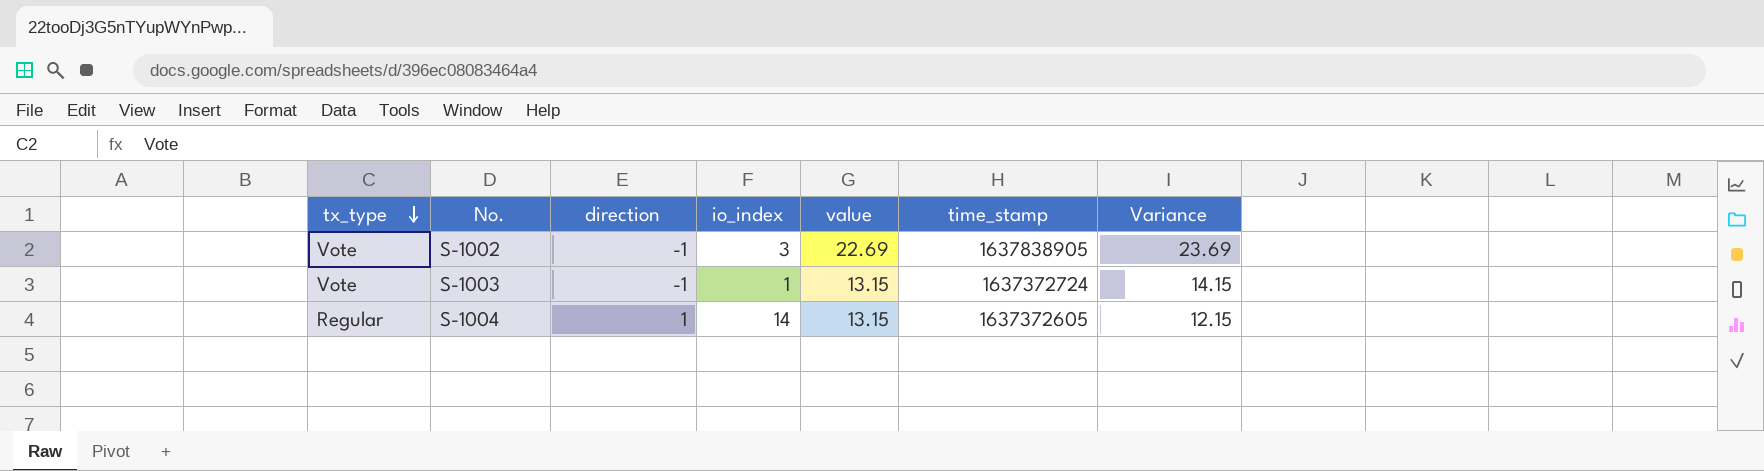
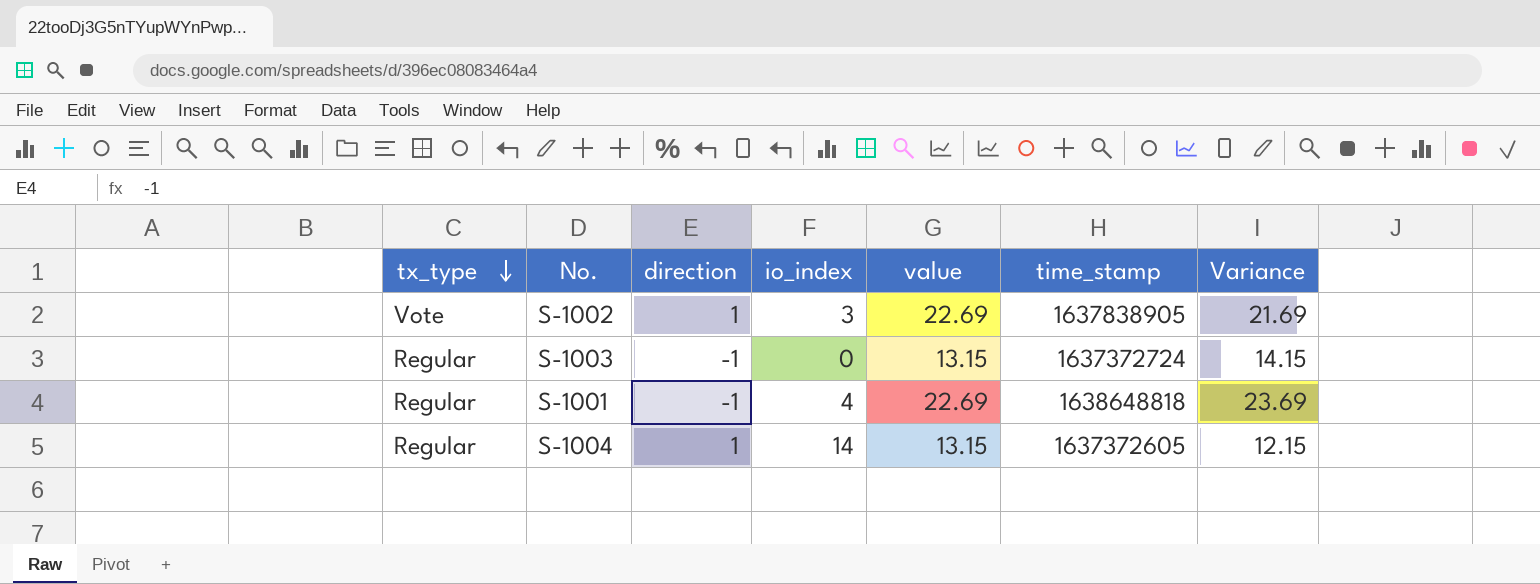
S-1002 | direction: -1 -> 1
S-1002 | Variance: 23.69 -> 21.69
S-1003 | tx_type: Vote -> Regular
S-1003 | io_index: 1 -> 0
row S-1001: none -> Regular | -1 | 4 | 22.69 | 1638648818 | 23.69

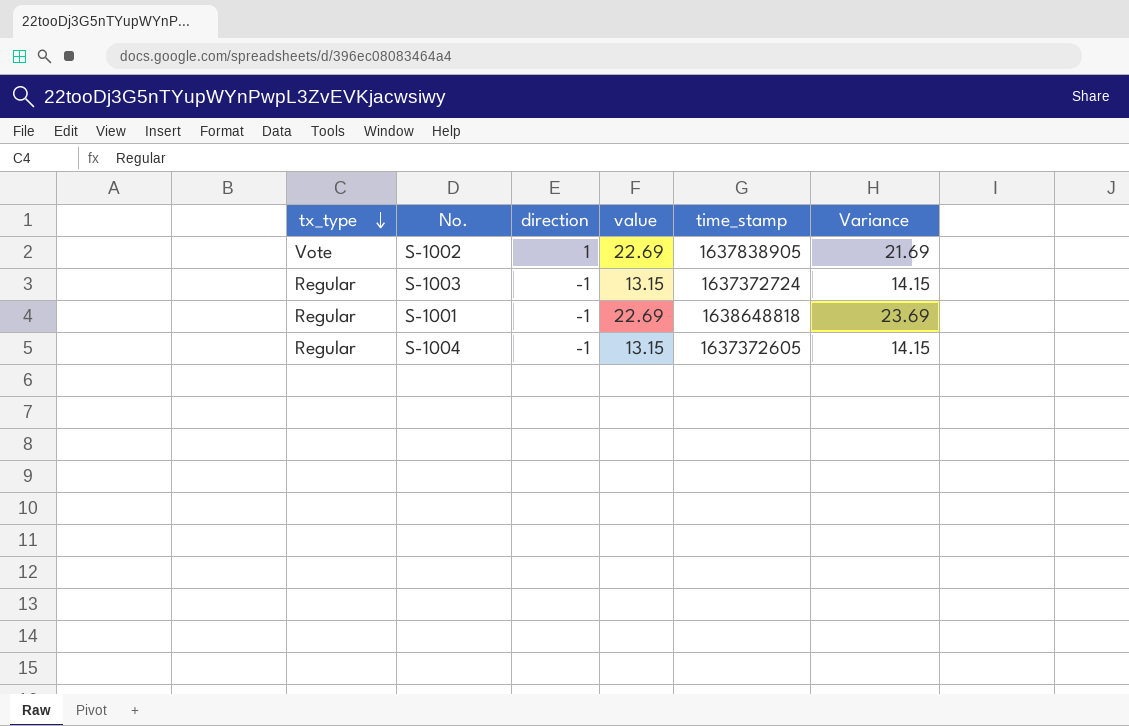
column io_index | position: 4 -> none
S-1004 | direction: 1 -> -1
S-1004 | Variance: 12.15 -> 14.15

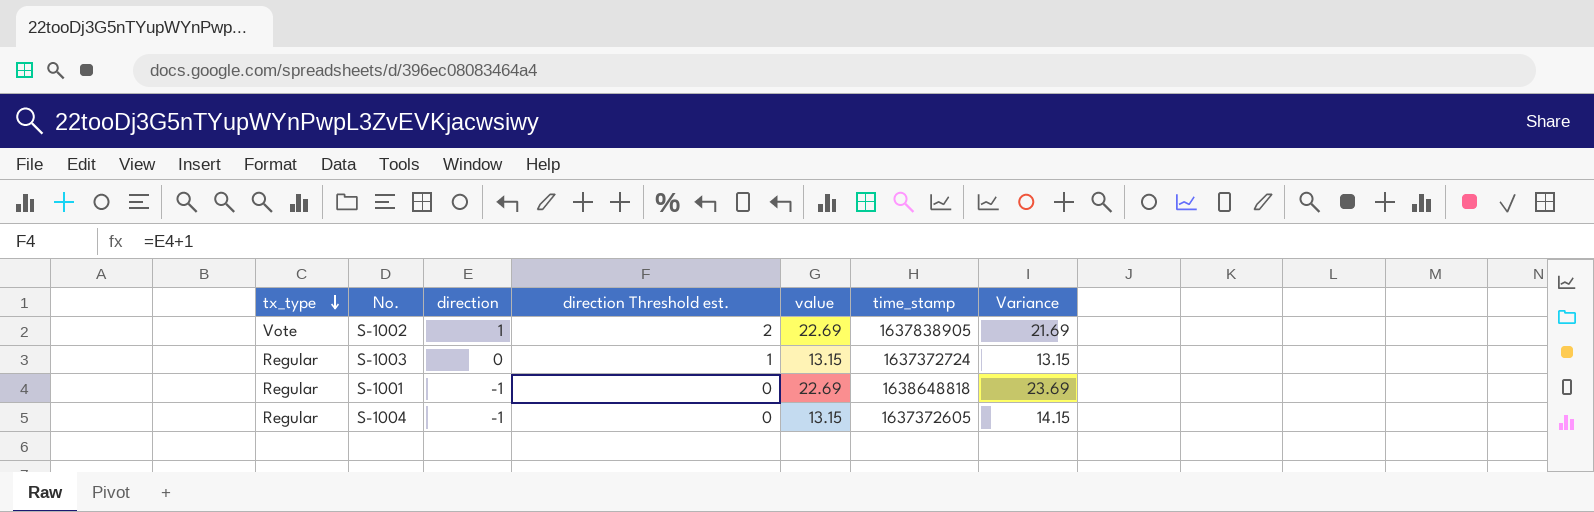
column direction Threshold est. | formula: none -> [direction] + 1
S-1003 | direction: -1 -> 0
S-1003 | Variance: 14.15 -> 13.15

